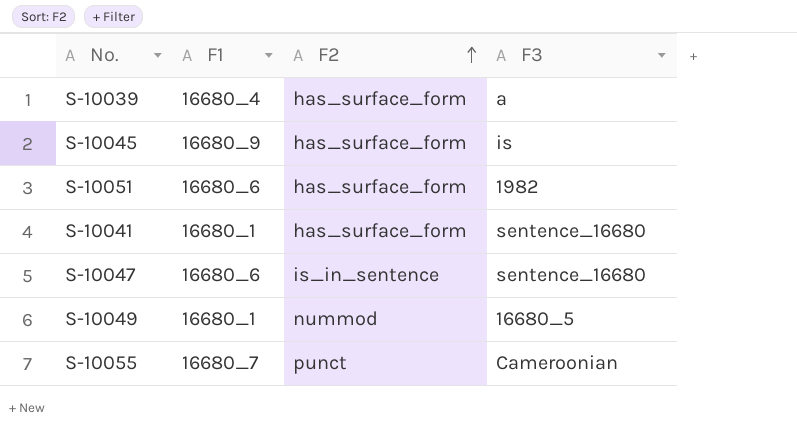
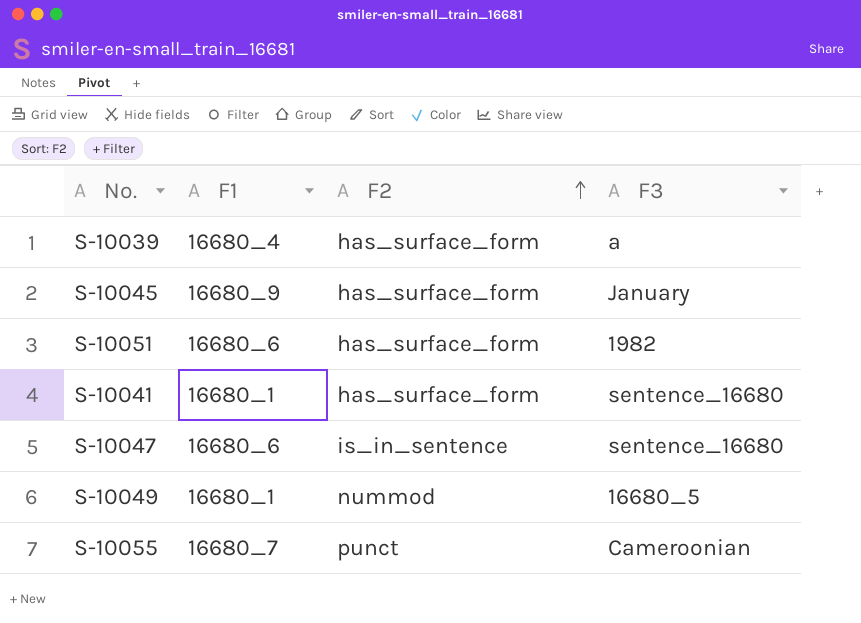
S-10045 | F3: is -> January

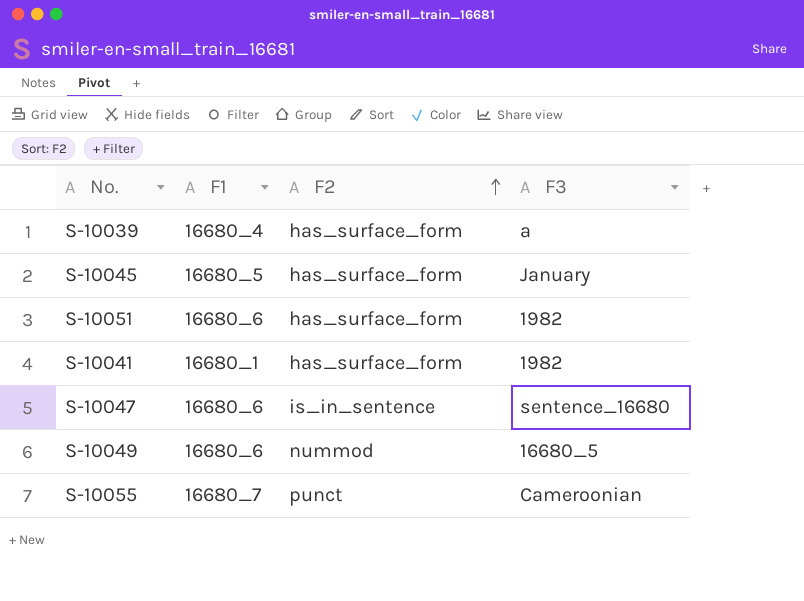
S-10045 | F1: 16680_9 -> 16680_5
S-10041 | F3: sentence_16680 -> 1982
S-10049 | F1: 16680_1 -> 16680_6

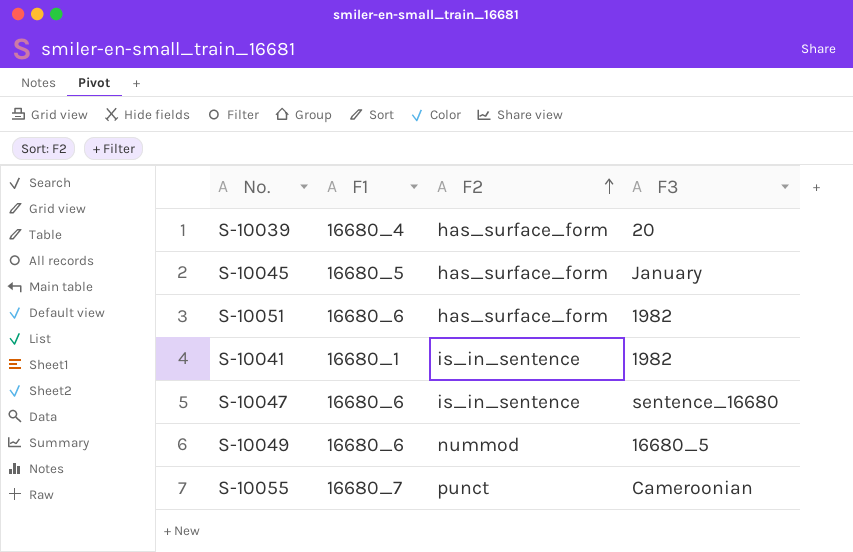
S-10039 | F3: a -> 20
S-10041 | F2: has_surface_form -> is_in_sentence

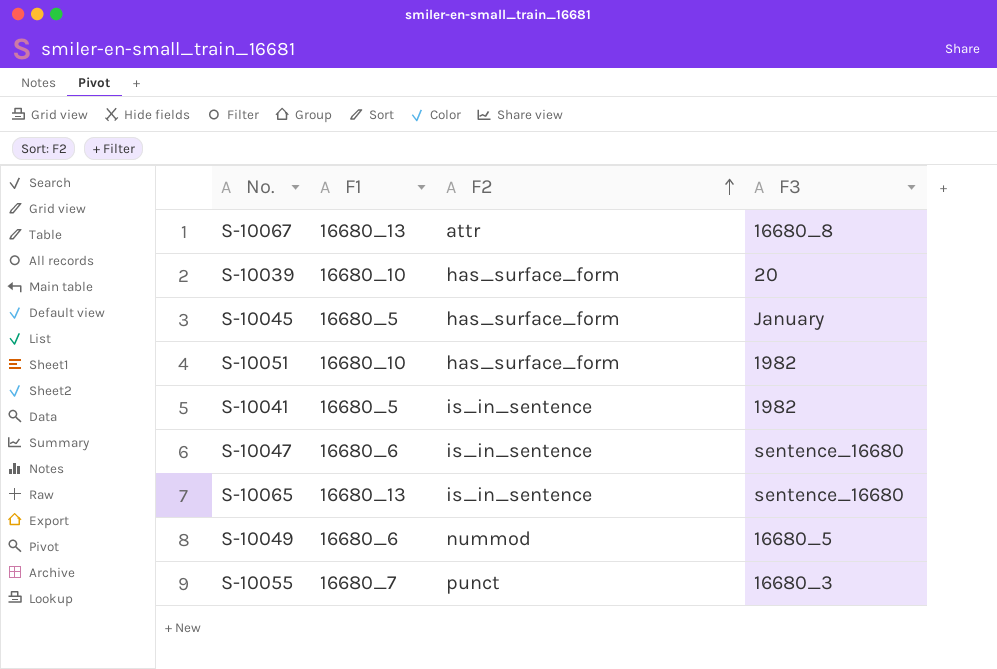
row S-10067: none -> 16680_13 | attr | 16680_8
S-10039 | F1: 16680_4 -> 16680_10
S-10051 | F1: 16680_6 -> 16680_10
S-10041 | F1: 16680_1 -> 16680_5
row S-10065: none -> 16680_13 | is_in_sentence | sentence_16680
S-10055 | F3: Cameroonian -> 16680_3

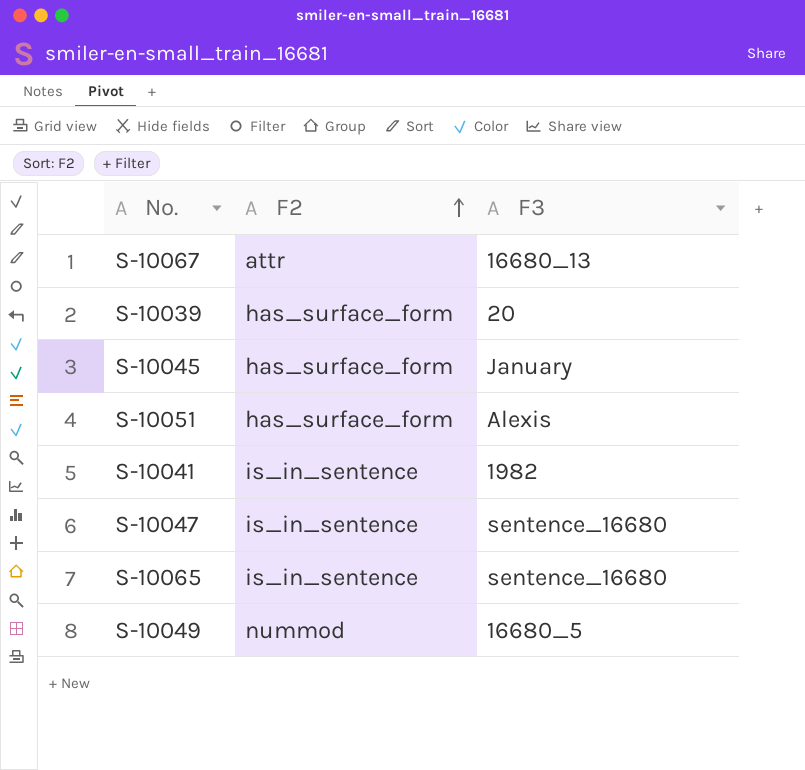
column F1 | position: 2 -> none
row S-10055: 16680_7 | punct | 16680_3 -> none
S-10067 | F3: 16680_8 -> 16680_13
S-10051 | F3: 1982 -> Alexis

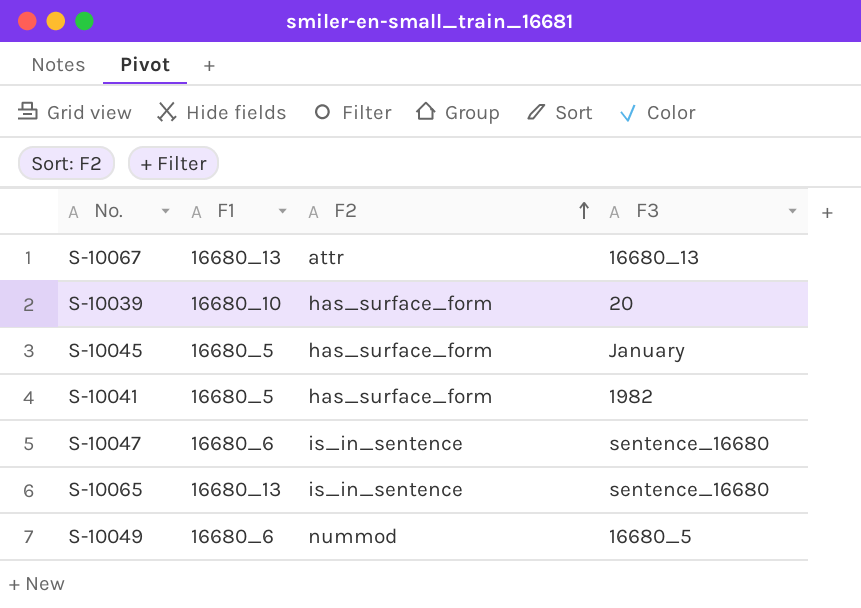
column F1 | position: none -> 2
row S-10051: has_surface_form | Alexis -> none
S-10041 | F2: is_in_sentence -> has_surface_form

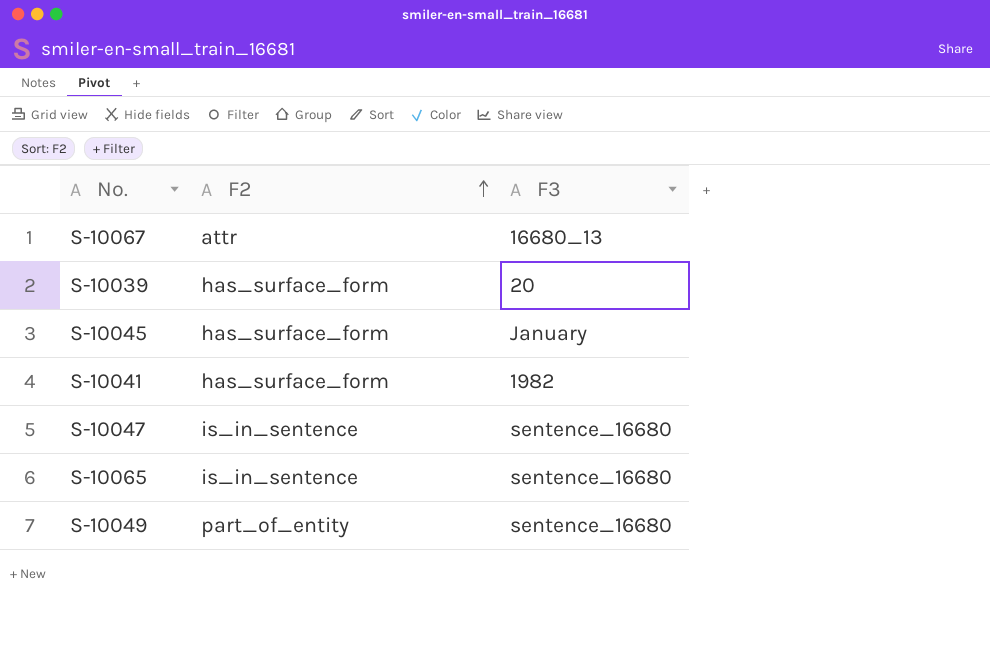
column F1 | position: 2 -> none
S-10049 | F2: nummod -> part_of_entity
S-10049 | F3: 16680_5 -> sentence_16680

